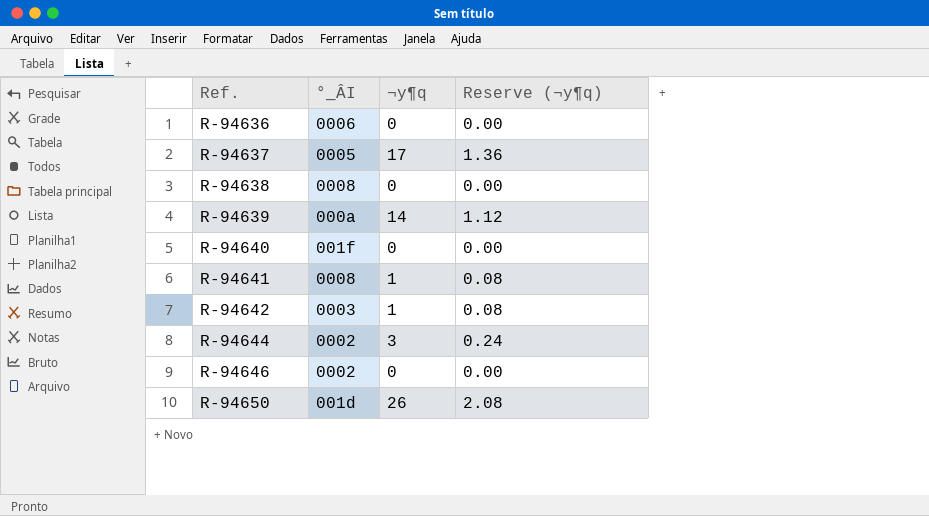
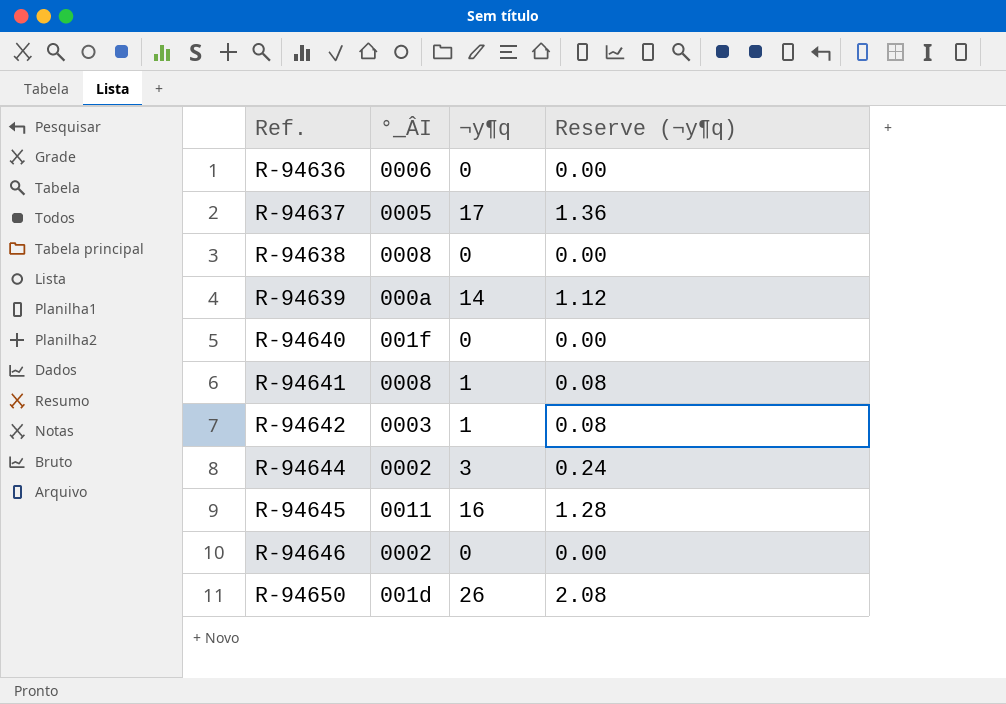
row R-94645: none -> 0011 | 16 | 1.28

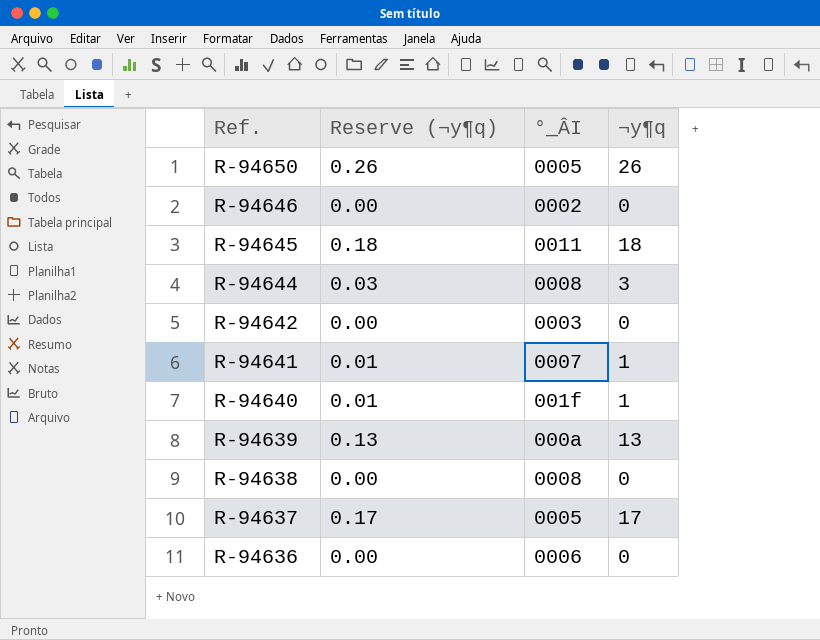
row order: Ref. ascending -> Ref. descending
column Reserve (¬y¶q) | formula: [¬y¶q] * 0.08 -> [¬y¶q] * 0.01
column Reserve (¬y¶q) | position: 4 -> 2
R-94650 | °_ÂI: 001d -> 0005
R-94645 | ¬y¶q: 16 -> 18
R-94644 | °_ÂI: 0002 -> 0008
R-94642 | ¬y¶q: 1 -> 0
R-94641 | °_ÂI: 0008 -> 0007
R-94640 | ¬y¶q: 0 -> 1
R-94639 | ¬y¶q: 14 -> 13

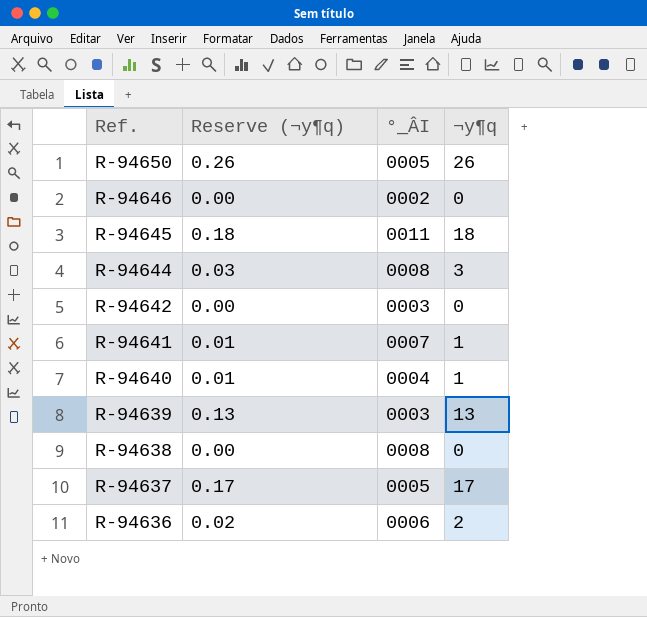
R-94640 | °_ÂI: 001f -> 0004
R-94639 | °_ÂI: 000a -> 0003
R-94636 | Reserve (¬y¶q): 0.00 -> 0.02
R-94636 | ¬y¶q: 0 -> 2

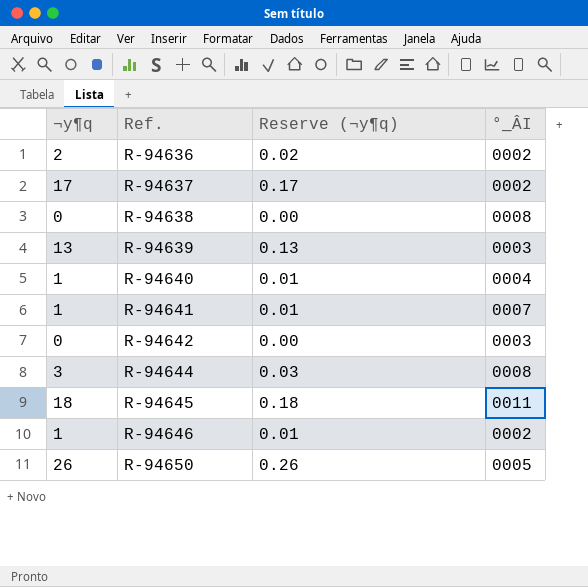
row order: Ref. descending -> Ref. ascending
column ¬y¶q | position: 4 -> 1
R-94636 | °_ÂI: 0006 -> 0002
R-94637 | °_ÂI: 0005 -> 0002
R-94646 | ¬y¶q: 0 -> 1
R-94646 | Reserve (¬y¶q): 0.00 -> 0.01

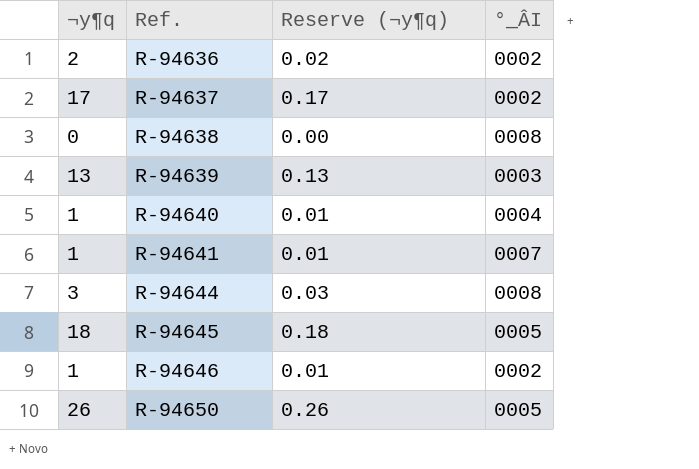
row R-94642: 0 | 0.00 | 0003 -> none
R-94645 | °_ÂI: 0011 -> 0005

